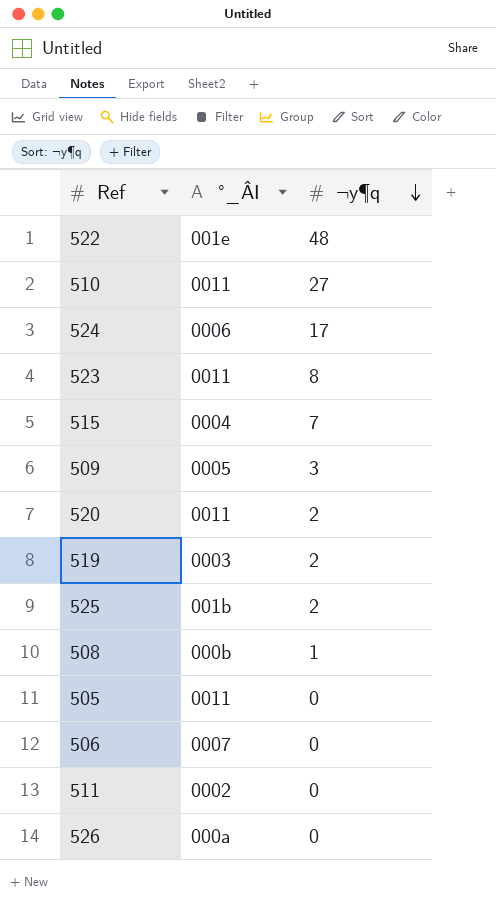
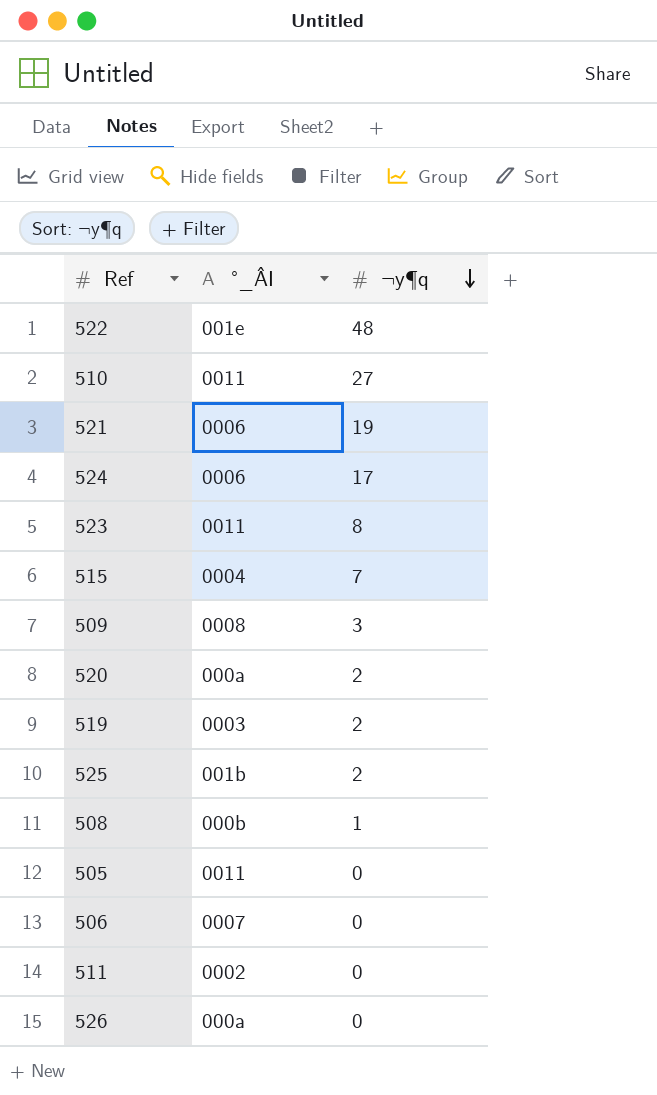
row 521: none -> 0006 | 19
509 | °_ÂI: 0005 -> 0008
520 | °_ÂI: 0011 -> 000a

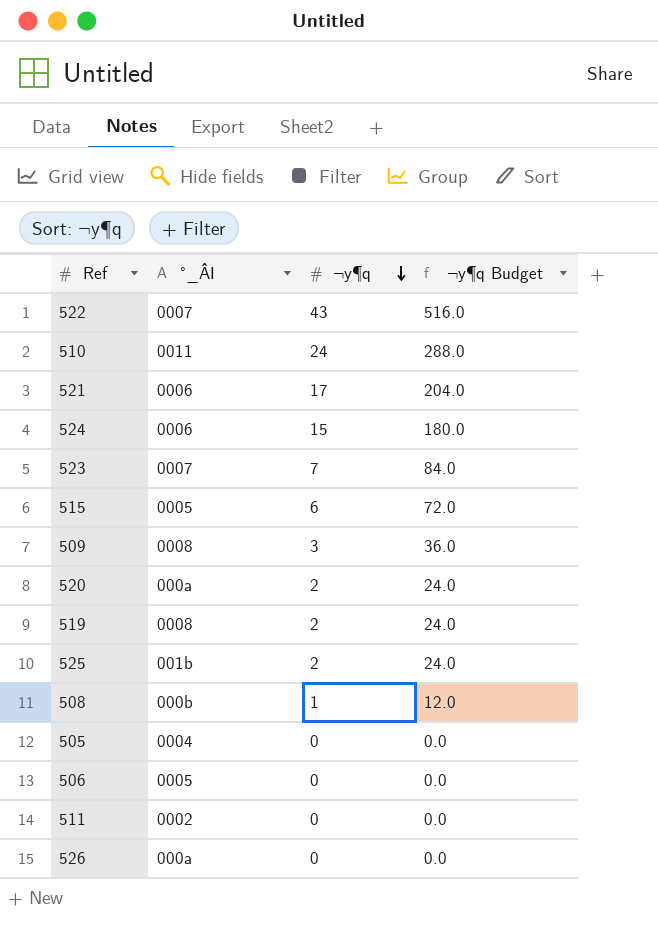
column ¬y¶q Budget | formula: none -> [¬y¶q] * 12
522 | °_ÂI: 001e -> 0007
522 | ¬y¶q: 48 -> 43
510 | ¬y¶q: 27 -> 24
521 | ¬y¶q: 19 -> 17
524 | ¬y¶q: 17 -> 15
523 | °_ÂI: 0011 -> 0007
523 | ¬y¶q: 8 -> 7
515 | °_ÂI: 0004 -> 0005
515 | ¬y¶q: 7 -> 6
519 | °_ÂI: 0003 -> 0008
505 | °_ÂI: 0011 -> 0004
506 | °_ÂI: 0007 -> 0005

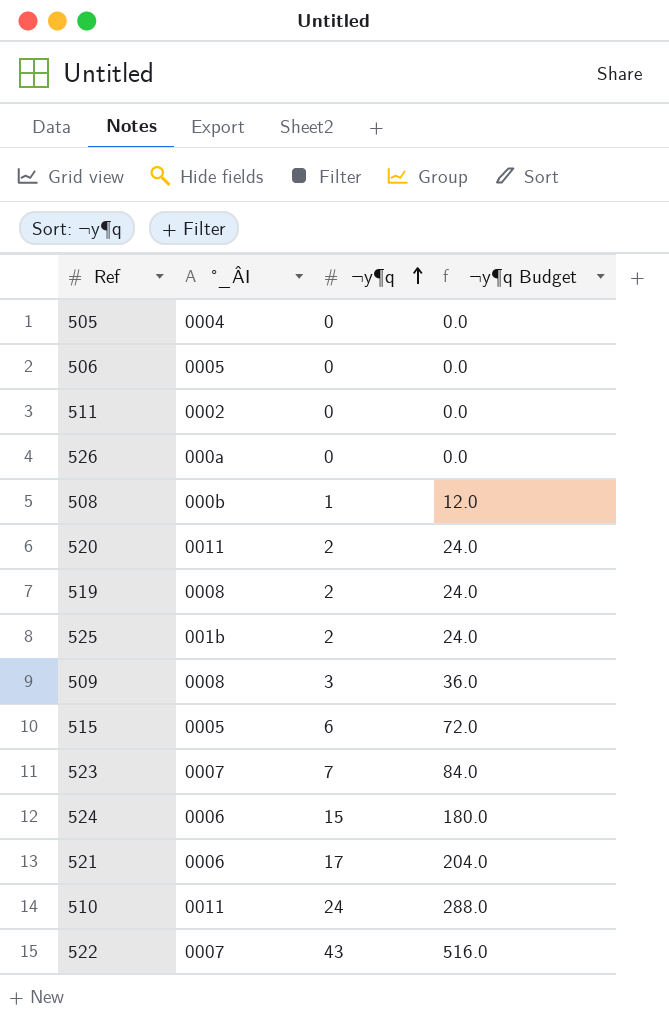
row order: ¬y¶q descending -> ¬y¶q ascending
520 | °_ÂI: 000a -> 0011

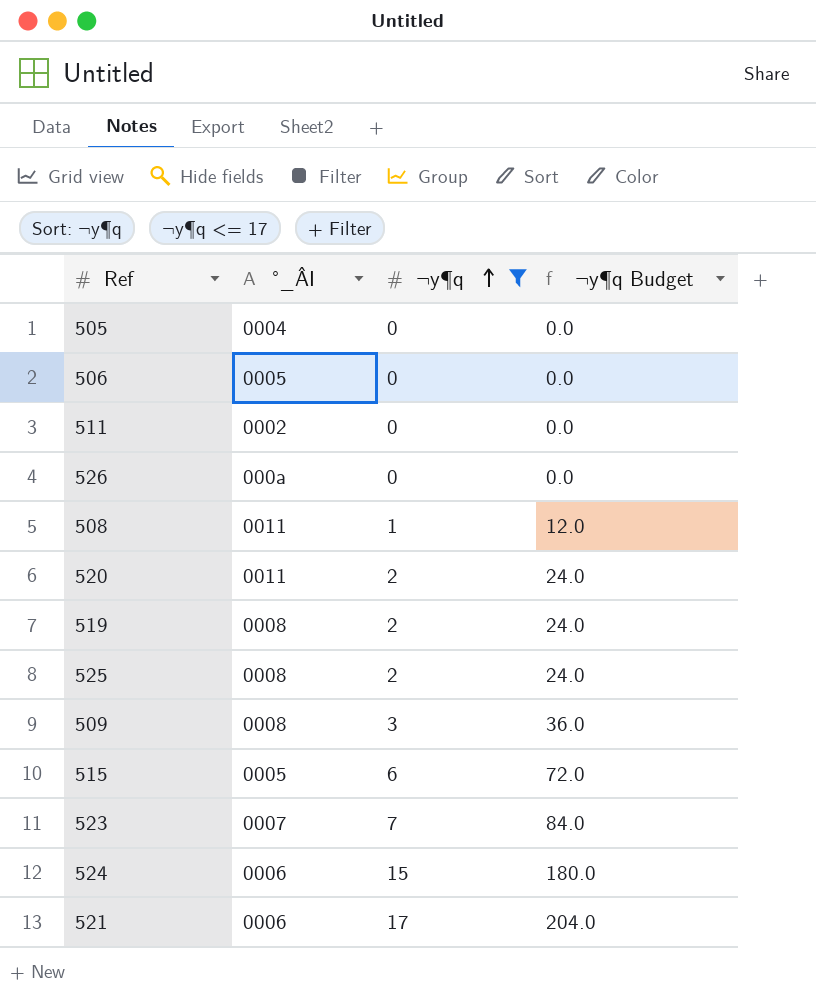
filter: none -> ¬y¶q <= 17
508 | °_ÂI: 000b -> 0011
525 | °_ÂI: 001b -> 0008

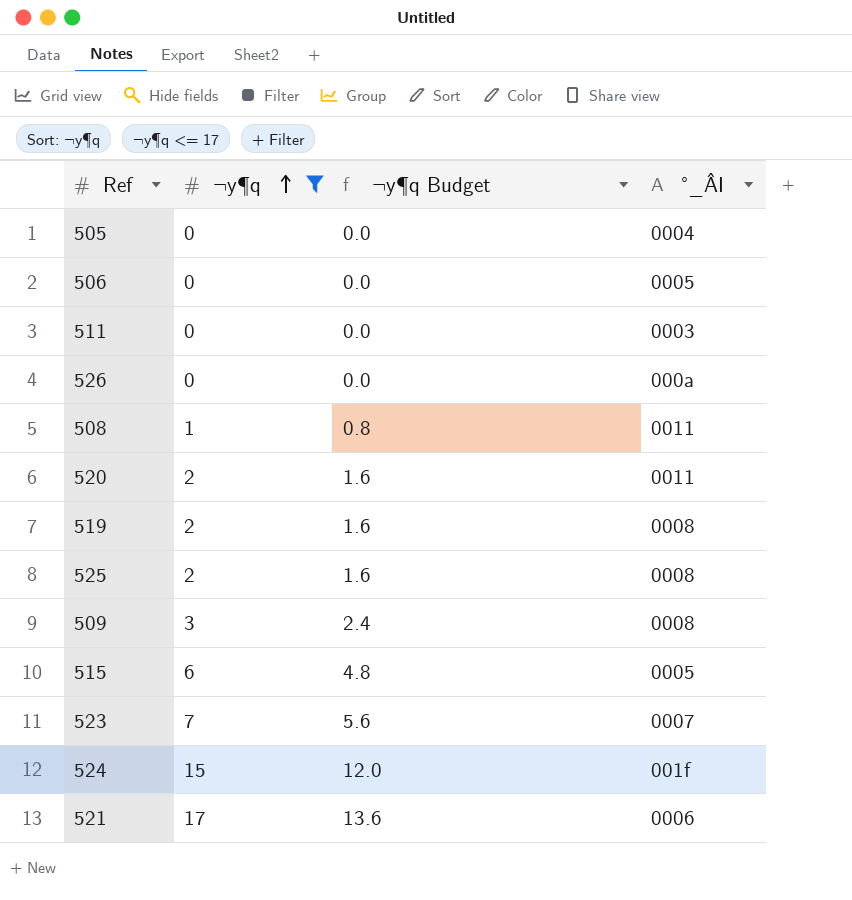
column ¬y¶q Budget | formula: [¬y¶q] * 12 -> [¬y¶q] * 0.8
column °_ÂI | position: 2 -> 4
511 | °_ÂI: 0002 -> 0003
524 | °_ÂI: 0006 -> 001f

